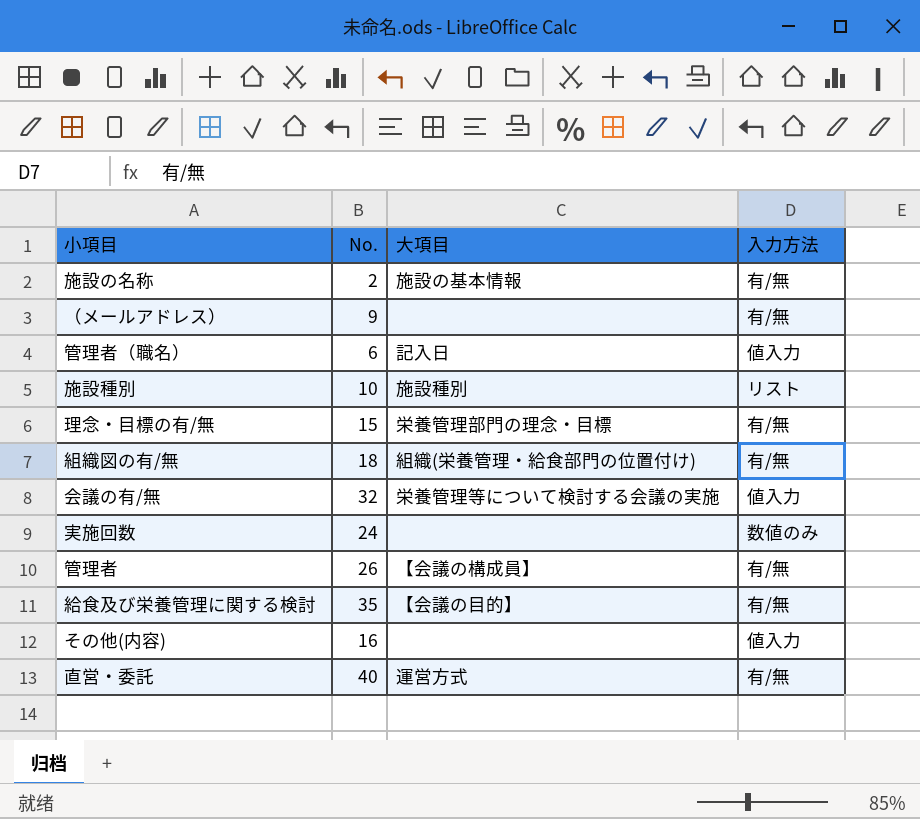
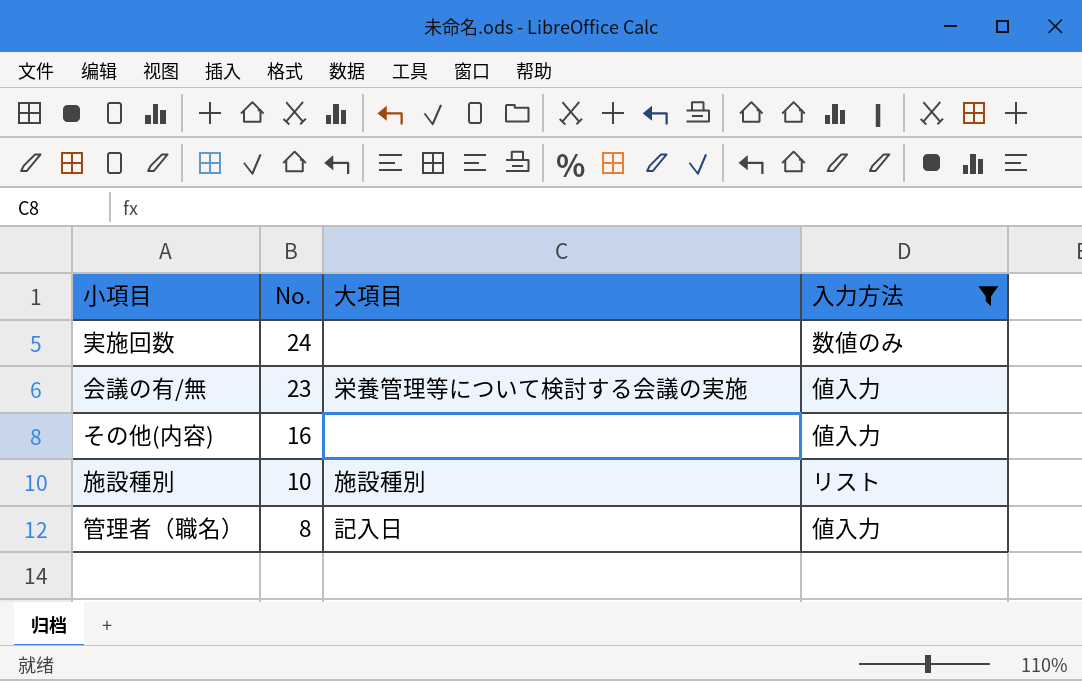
filter: none -> 入力方法 != 有/無
row order: none -> No. descending
会議の有/無 | No.: 32 -> 23
管理者（職名） | No.: 6 -> 8

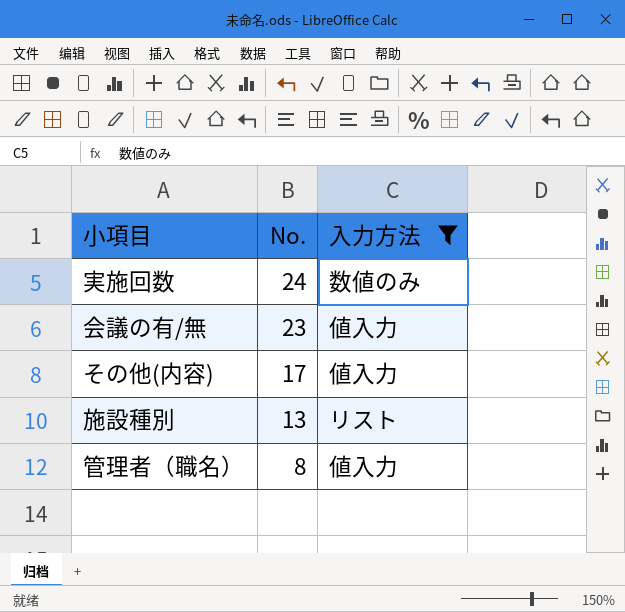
column 大項目 | position: 3 -> none
その他(内容) | No.: 16 -> 17
施設種別 | No.: 10 -> 13

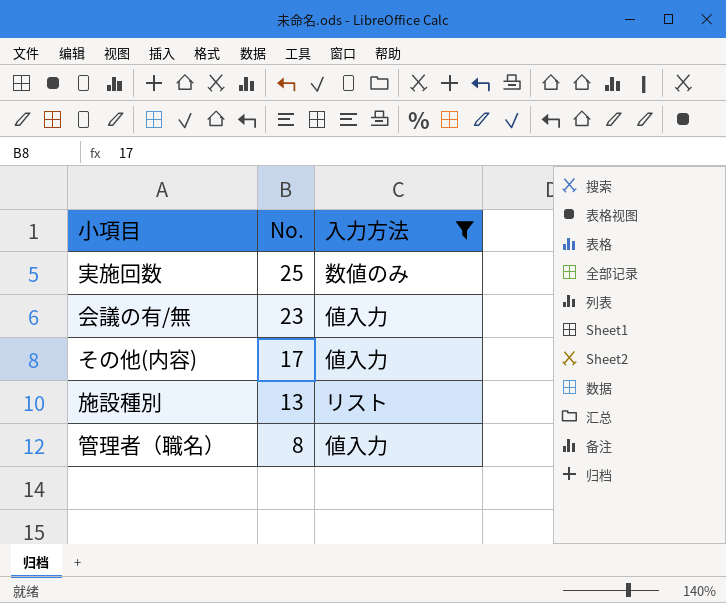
実施回数 | No.: 24 -> 25

